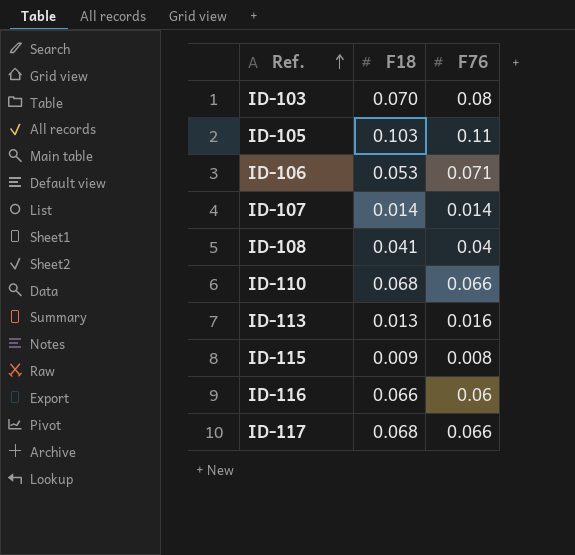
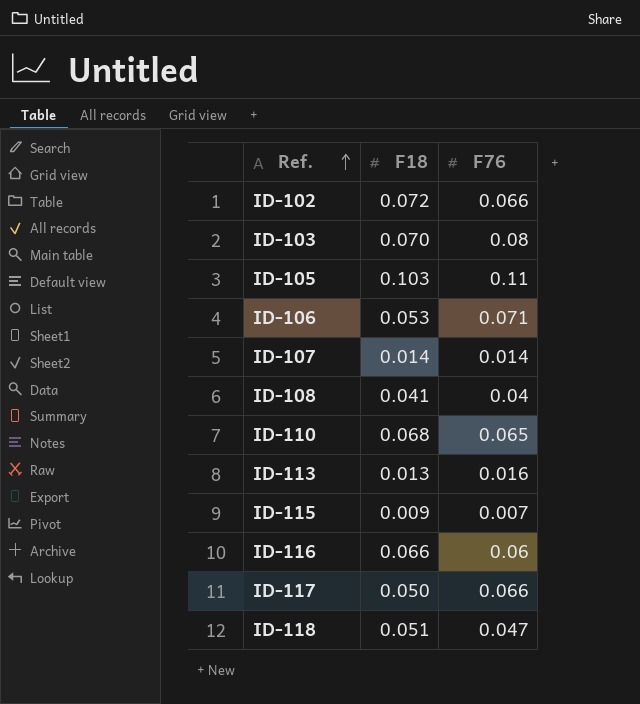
row ID-102: none -> 0.072 | 0.066
ID-110 | F76: 0.066 -> 0.065
ID-115 | F76: 0.008 -> 0.007
ID-117 | F18: 0.068 -> 0.050
row ID-118: none -> 0.051 | 0.047

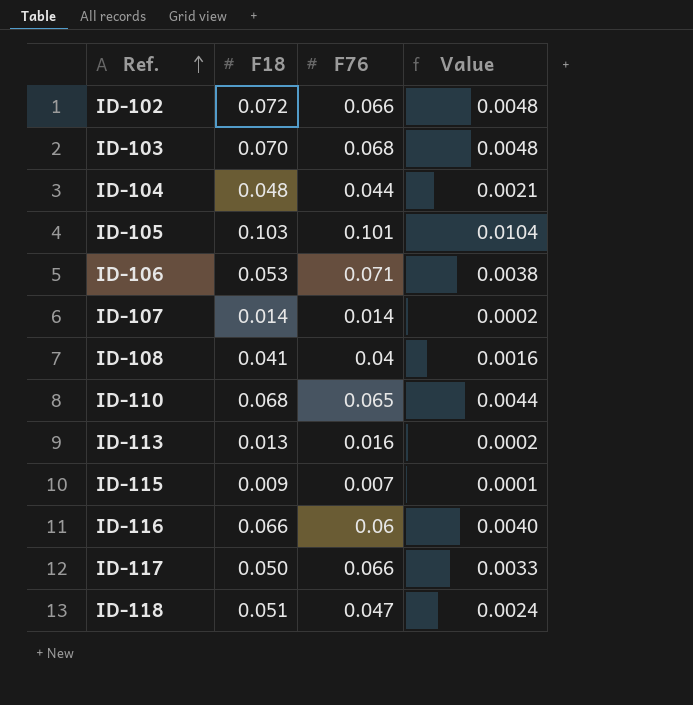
column Value | formula: none -> [F18] * [F76]
ID-103 | F76: 0.08 -> 0.068
row ID-104: none -> 0.048 | 0.044 | 0.0021
ID-105 | F76: 0.11 -> 0.101

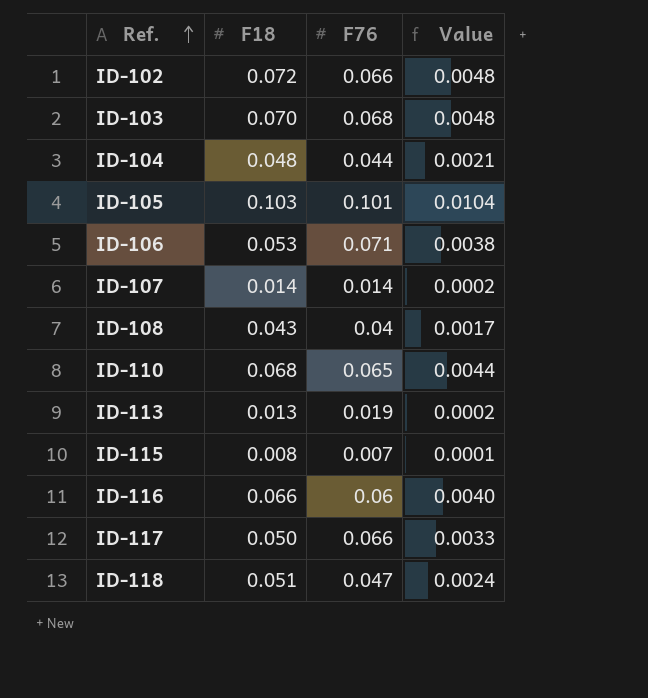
ID-108 | F18: 0.041 -> 0.043
ID-108 | Value: 0.0016 -> 0.0017
ID-113 | F76: 0.016 -> 0.019
ID-115 | F18: 0.009 -> 0.008

